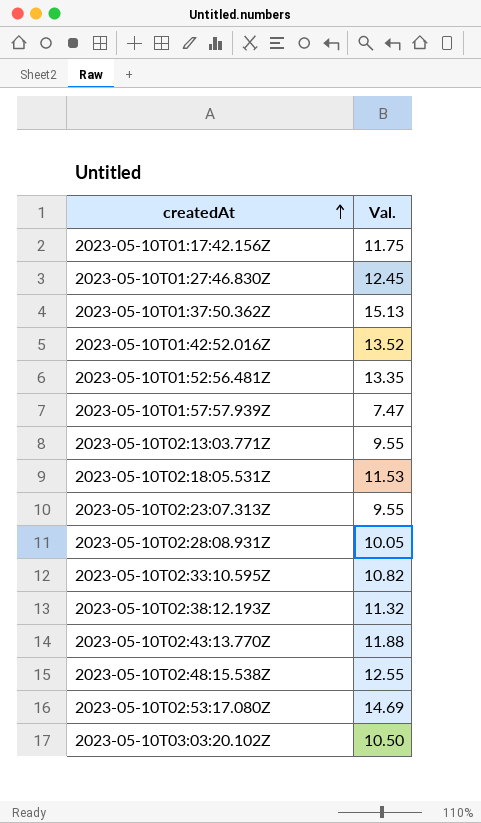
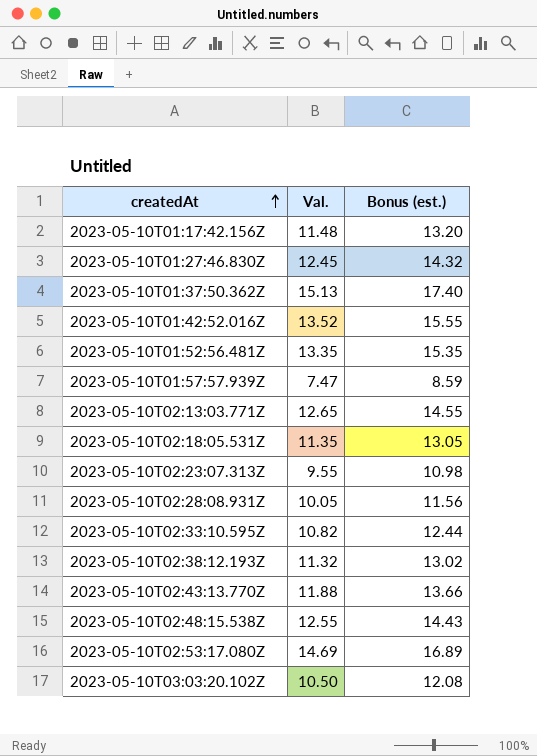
column Bonus (est.) | formula: none -> [Val.] * 1.15
2023-05-10T01:17:42.156Z | Val.: 11.75 -> 11.48
2023-05-10T02:13:03.771Z | Val.: 9.55 -> 12.65
2023-05-10T02:18:05.531Z | Val.: 11.53 -> 11.35

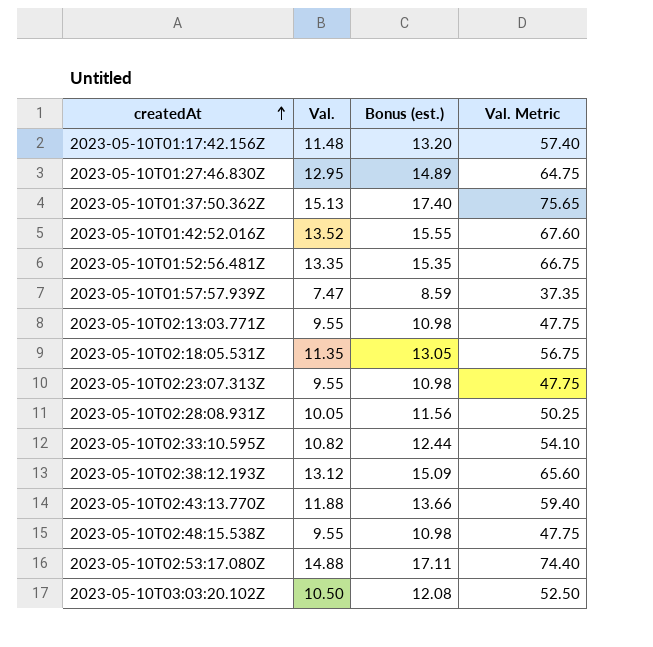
column Val. Metric | formula: none -> [Val.] * 5
2023-05-10T01:27:46.830Z | Val.: 12.45 -> 12.95
2023-05-10T01:27:46.830Z | Bonus (est.): 14.32 -> 14.89
2023-05-10T02:13:03.771Z | Val.: 12.65 -> 9.55
2023-05-10T02:13:03.771Z | Bonus (est.): 14.55 -> 10.98
2023-05-10T02:38:12.193Z | Val.: 11.32 -> 13.12
2023-05-10T02:38:12.193Z | Bonus (est.): 13.02 -> 15.09
2023-05-10T02:48:15.538Z | Val.: 12.55 -> 9.55
2023-05-10T02:48:15.538Z | Bonus (est.): 14.43 -> 10.98
2023-05-10T02:53:17.080Z | Val.: 14.69 -> 14.88
2023-05-10T02:53:17.080Z | Bonus (est.): 16.89 -> 17.11

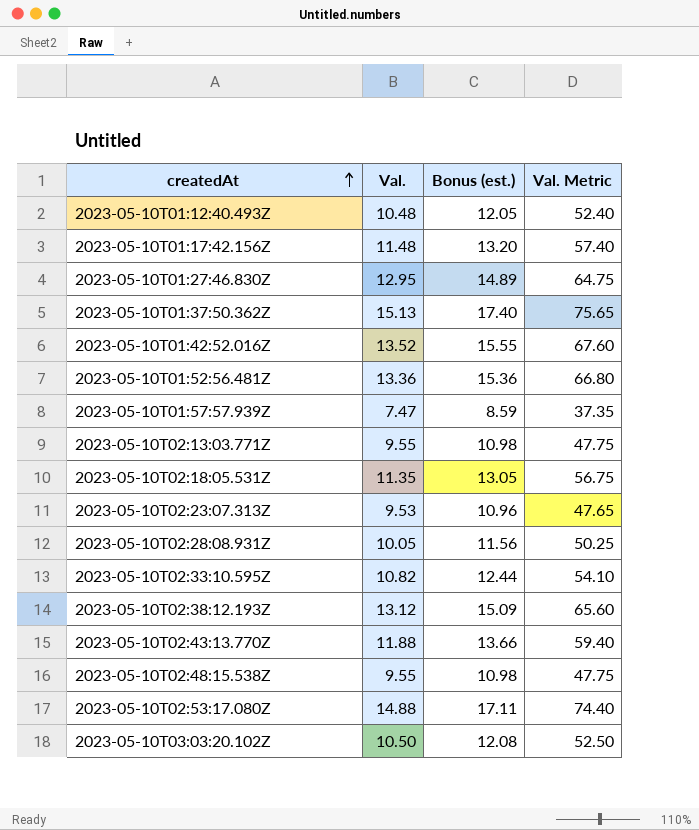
row 2023-05-10T01:12:40.493Z: none -> 10.48 | 12.05 | 52.40
2023-05-10T01:52:56.481Z | Val.: 13.35 -> 13.36
2023-05-10T01:52:56.481Z | Bonus (est.): 15.35 -> 15.36
2023-05-10T01:52:56.481Z | Val. Metric: 66.75 -> 66.80
2023-05-10T02:23:07.313Z | Val.: 9.55 -> 9.53
2023-05-10T02:23:07.313Z | Bonus (est.): 10.98 -> 10.96
2023-05-10T02:23:07.313Z | Val. Metric: 47.75 -> 47.65

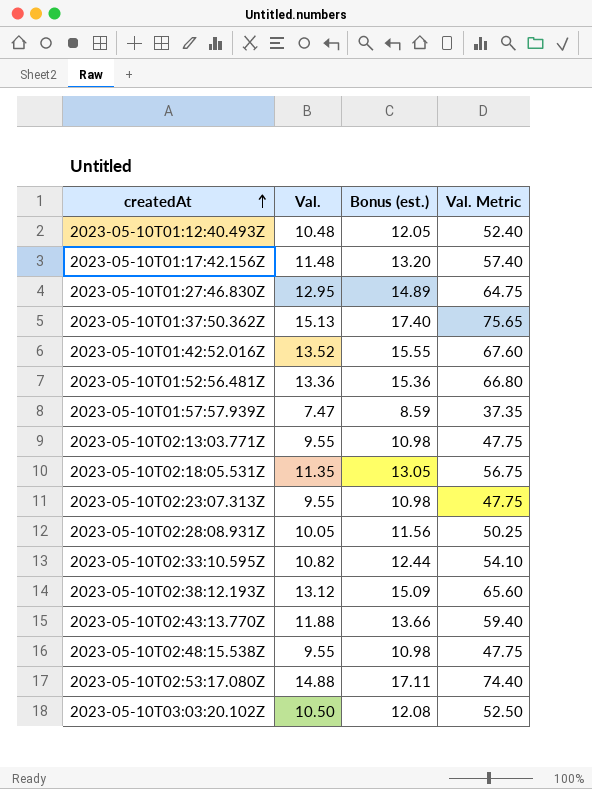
2023-05-10T02:23:07.313Z | Val.: 9.53 -> 9.55
2023-05-10T02:23:07.313Z | Bonus (est.): 10.96 -> 10.98
2023-05-10T02:23:07.313Z | Val. Metric: 47.65 -> 47.75

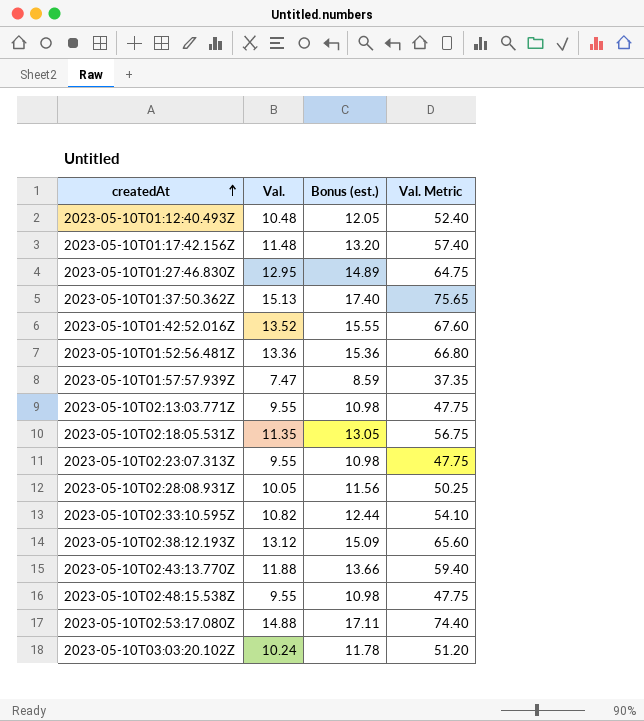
2023-05-10T03:03:20.102Z | Val.: 10.50 -> 10.24
2023-05-10T03:03:20.102Z | Bonus (est.): 12.08 -> 11.78
2023-05-10T03:03:20.102Z | Val. Metric: 52.50 -> 51.20

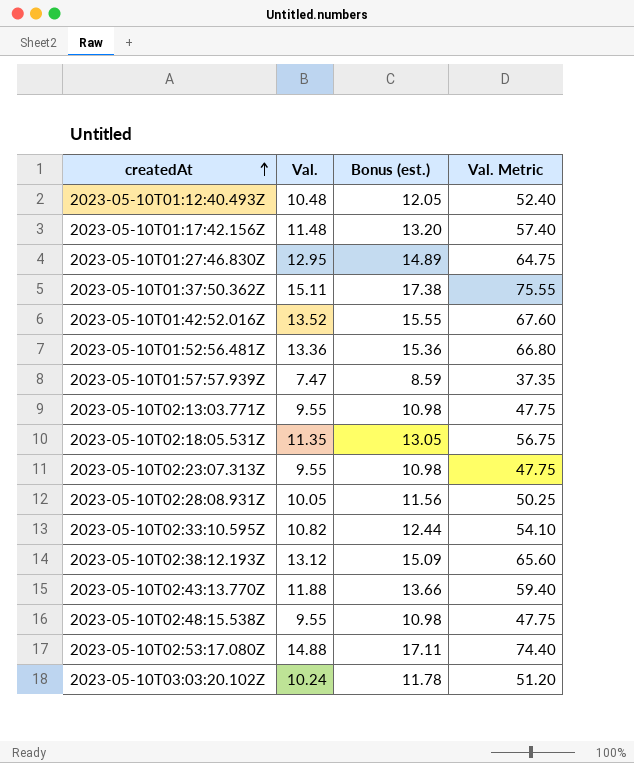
2023-05-10T01:37:50.362Z | Val.: 15.13 -> 15.11
2023-05-10T01:37:50.362Z | Bonus (est.): 17.40 -> 17.38
2023-05-10T01:37:50.362Z | Val. Metric: 75.65 -> 75.55

